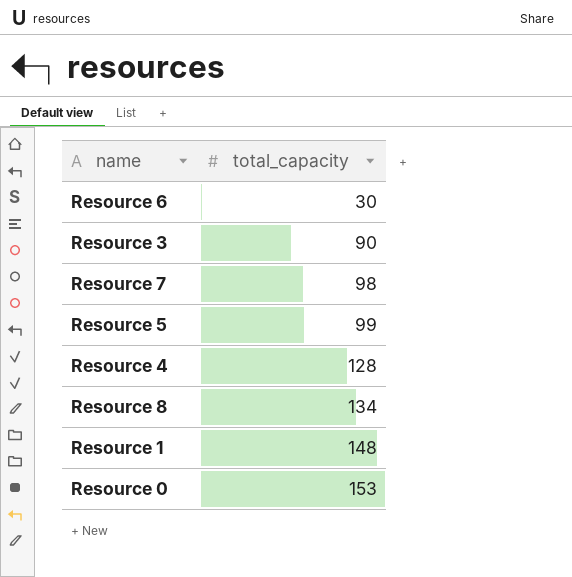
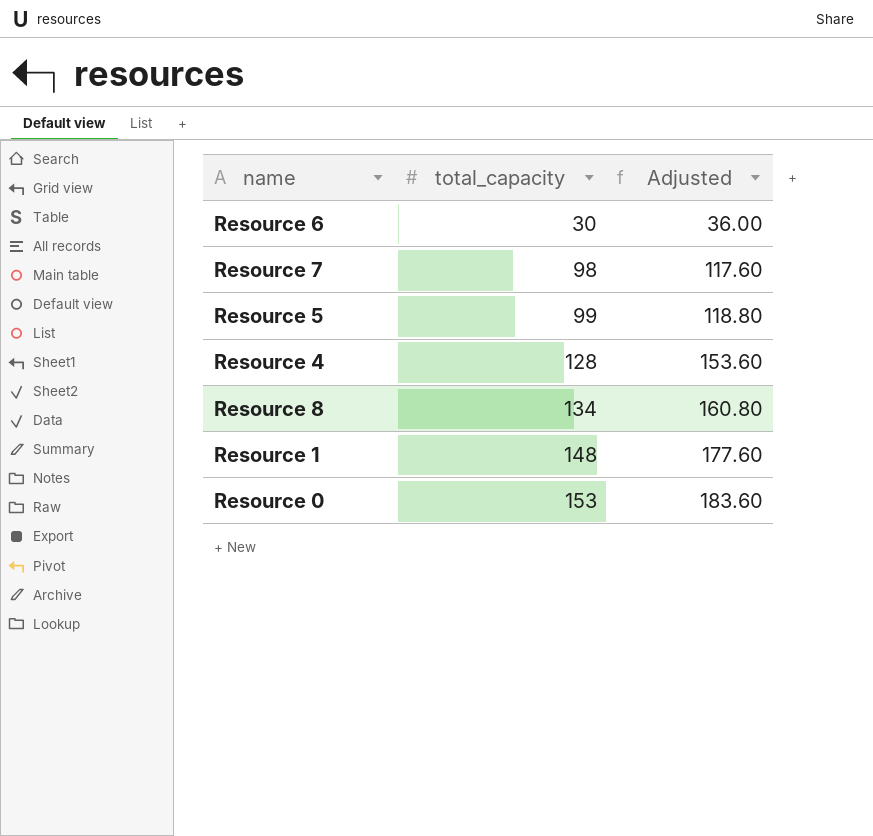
column Adjusted | formula: none -> [total_capacity] * 1.2
row Resource 3: 90 -> none

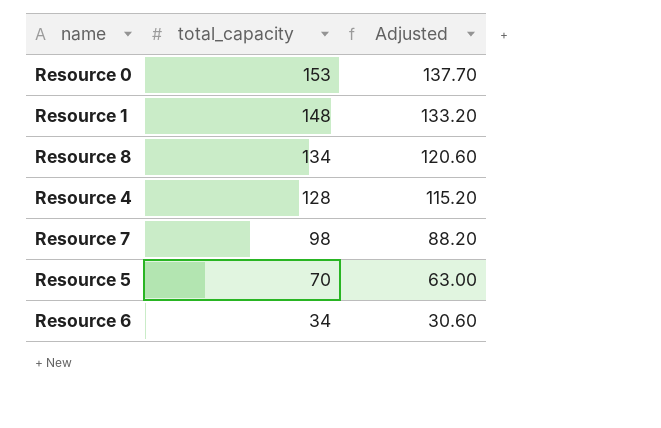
row order: total_capacity ascending -> total_capacity descending
column Adjusted | formula: [total_capacity] * 1.2 -> [total_capacity] * 0.9
Resource 5 | total_capacity: 99 -> 70
Resource 6 | total_capacity: 30 -> 34

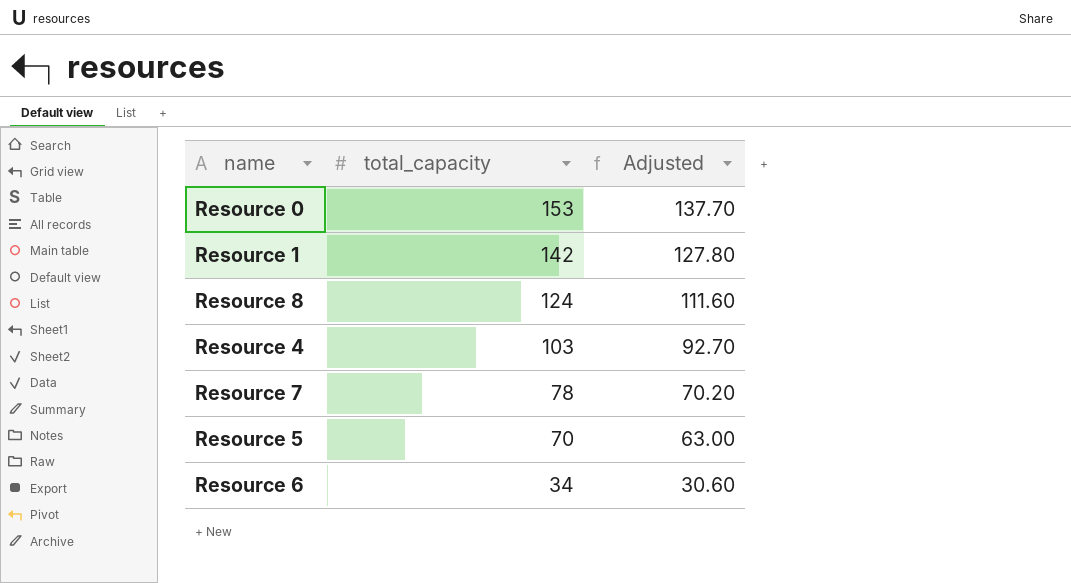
Resource 1 | total_capacity: 148 -> 142
Resource 1 | Adjusted: 133.20 -> 127.80
Resource 8 | total_capacity: 134 -> 124
Resource 8 | Adjusted: 120.60 -> 111.60
Resource 4 | total_capacity: 128 -> 103
Resource 4 | Adjusted: 115.20 -> 92.70
Resource 7 | total_capacity: 98 -> 78
Resource 7 | Adjusted: 88.20 -> 70.20

